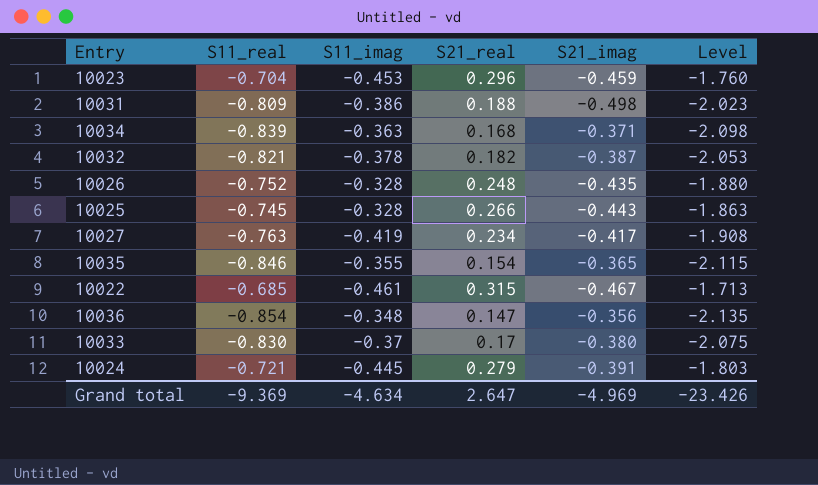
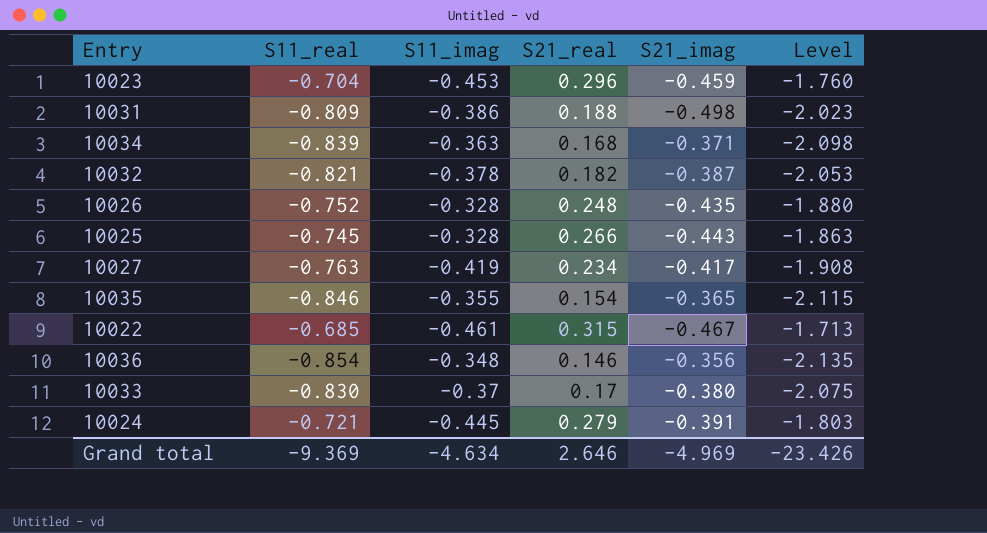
10036 | S21_real: 0.147 -> 0.146
Grand total | S21_real: 2.647 -> 2.646

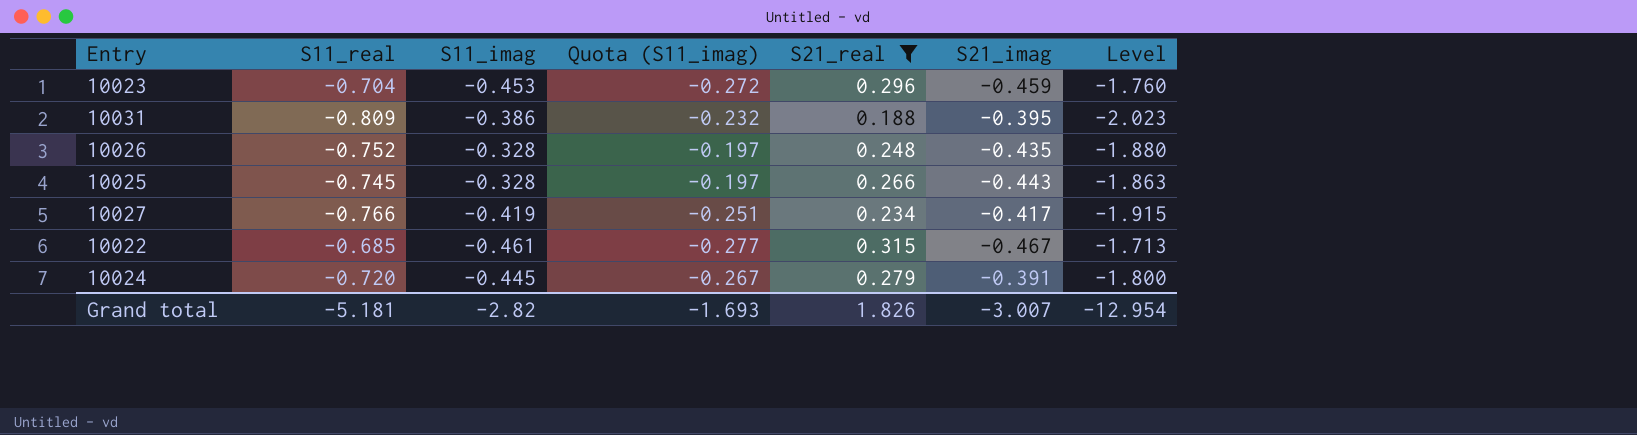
filter: none -> S21_real >= 0.188
column Quota (S11_imag) | formula: none -> [S11_imag] * 0.6
10031 | S21_imag: -0.498 -> -0.395
10027 | S11_real: -0.763 -> -0.766
10027 | Level: -1.908 -> -1.915
10024 | S11_real: -0.721 -> -0.720
10024 | Level: -1.803 -> -1.800
Grand total | S11_real: -9.369 -> -5.181
Grand total | S11_imag: -4.634 -> -2.82
Grand total | S21_real: 2.646 -> 1.826
Grand total | S21_imag: -4.969 -> -3.007
Grand total | Level: -23.426 -> -12.954

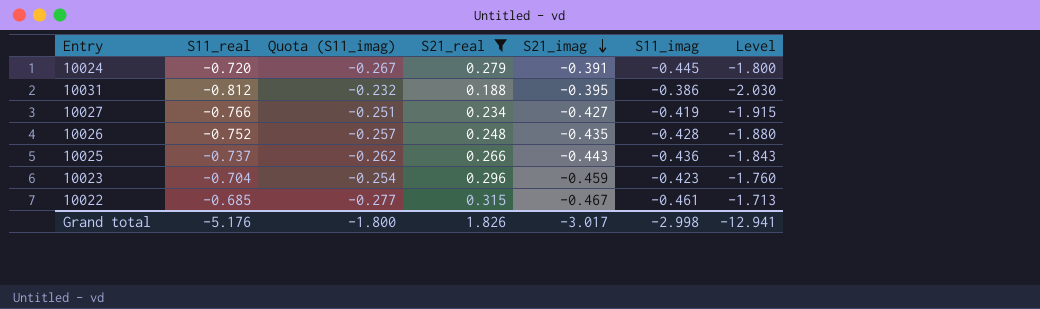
row order: none -> S21_imag descending
column S11_imag | position: 3 -> 6
10031 | S11_real: -0.809 -> -0.812
10031 | Level: -2.023 -> -2.030
10027 | S21_imag: -0.417 -> -0.427
10026 | Quota (S11_imag): -0.197 -> -0.257
10026 | S11_imag: -0.328 -> -0.428
10025 | S11_real: -0.745 -> -0.737
10025 | Quota (S11_imag): -0.197 -> -0.262
10025 | S11_imag: -0.328 -> -0.436
10025 | Level: -1.863 -> -1.843
10023 | Quota (S11_imag): -0.272 -> -0.254
10023 | S11_imag: -0.453 -> -0.423
Grand total | S11_real: -5.181 -> -5.176
Grand total | Quota (S11_imag): -1.693 -> -1.800
Grand total | S21_imag: -3.007 -> -3.017
Grand total | S11_imag: -2.82 -> -2.998
Grand total | Level: -12.954 -> -12.941

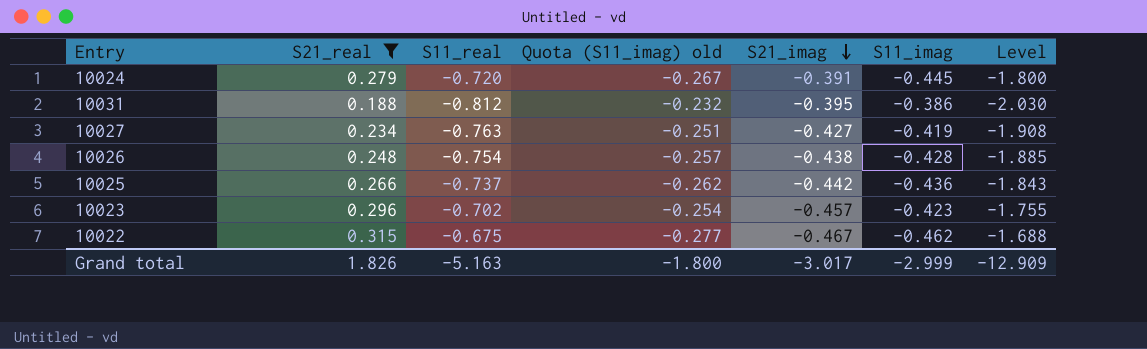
column S21_real | position: 4 -> 2
column name: Quota (S11_imag) -> Quota (S11_imag) old
10027 | S11_real: -0.766 -> -0.763
10027 | Level: -1.915 -> -1.908
10026 | S11_real: -0.752 -> -0.754
10026 | S21_imag: -0.435 -> -0.438
10026 | Level: -1.880 -> -1.885
10025 | S21_imag: -0.443 -> -0.442
10023 | S11_real: -0.704 -> -0.702
10023 | S21_imag: -0.459 -> -0.457
10023 | Level: -1.760 -> -1.755
10022 | S11_real: -0.685 -> -0.675
10022 | S11_imag: -0.461 -> -0.462
10022 | Level: -1.713 -> -1.688
Grand total | S11_real: -5.176 -> -5.163
Grand total | S11_imag: -2.998 -> -2.999
Grand total | Level: -12.941 -> -12.909

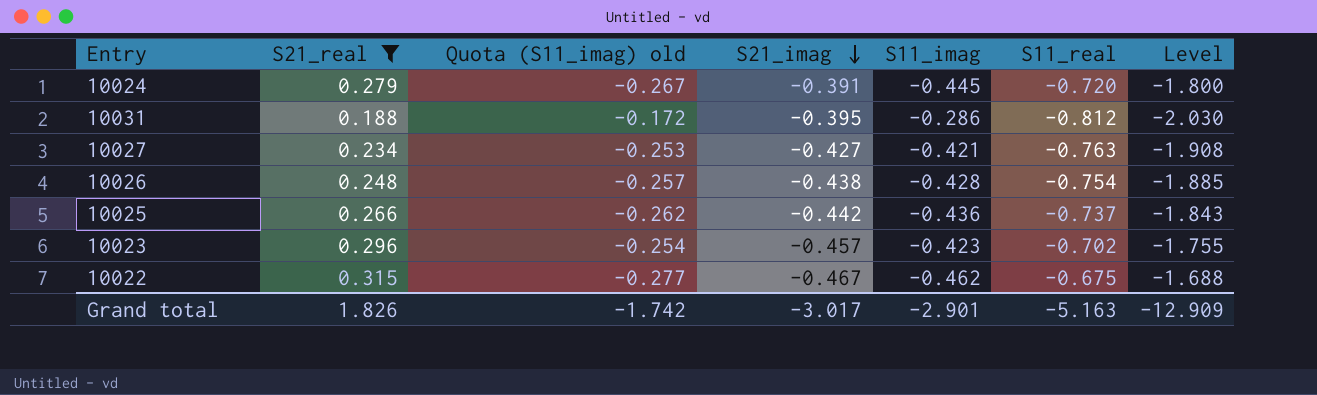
column S11_real | position: 3 -> 6
10031 | Quota (S11_imag) old: -0.232 -> -0.172
10031 | S11_imag: -0.386 -> -0.286
10027 | Quota (S11_imag) old: -0.251 -> -0.253
10027 | S11_imag: -0.419 -> -0.421
Grand total | Quota (S11_imag) old: -1.800 -> -1.742
Grand total | S11_imag: -2.999 -> -2.901

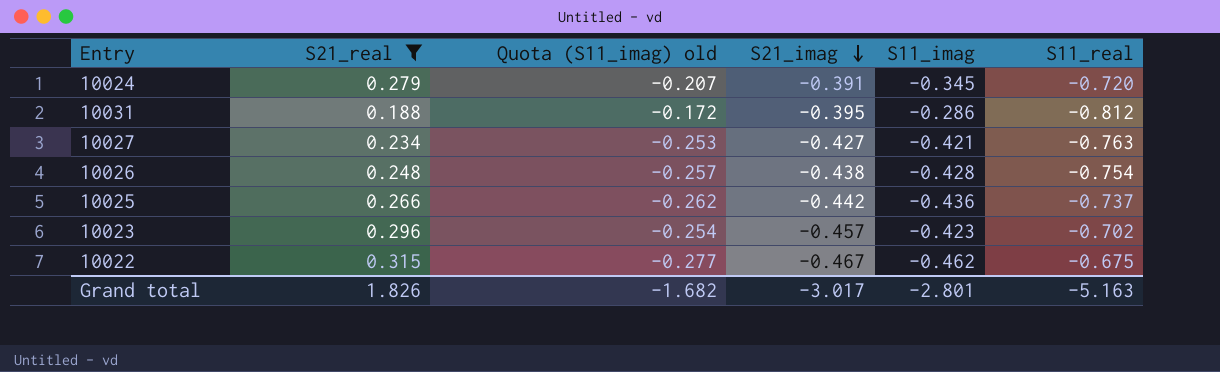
column Level | formula: [S11_real] * 2.5 -> none
10024 | Quota (S11_imag) old: -0.267 -> -0.207
10024 | S11_imag: -0.445 -> -0.345
Grand total | Quota (S11_imag) old: -1.742 -> -1.682
Grand total | S11_imag: -2.901 -> -2.801

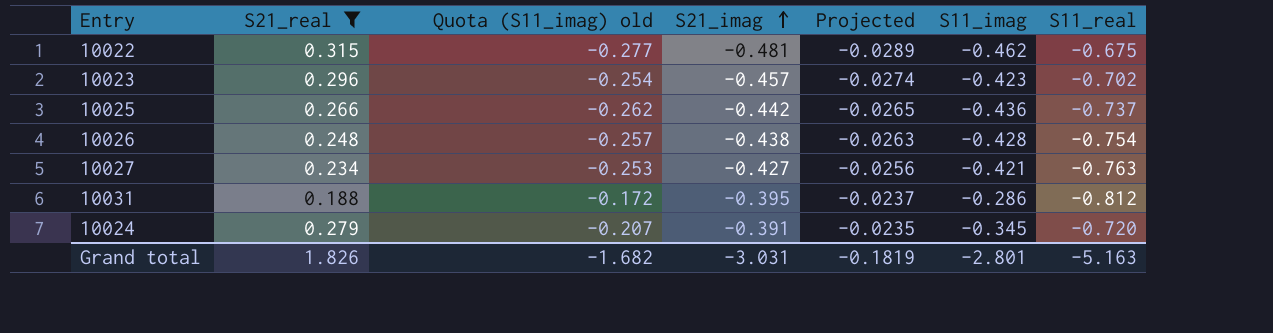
row order: S21_imag descending -> S21_imag ascending
column Projected | formula: none -> [S21_imag] * 0.06
10022 | S21_imag: -0.467 -> -0.481
Grand total | S21_imag: -3.017 -> -3.031

